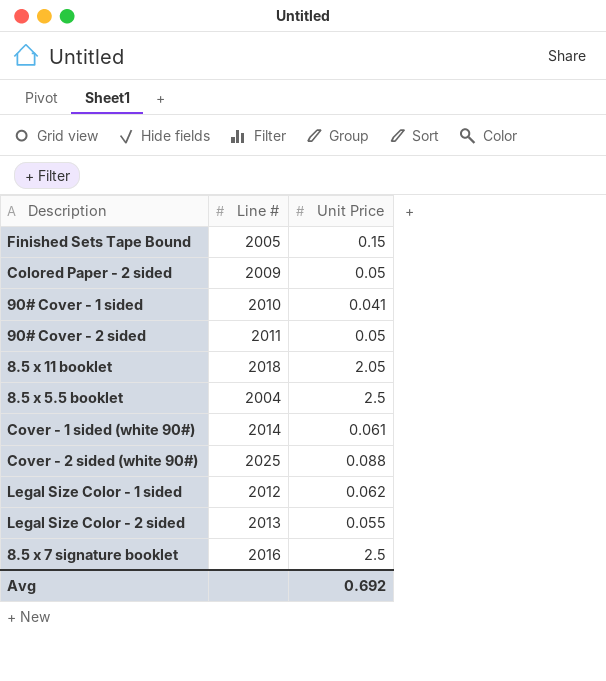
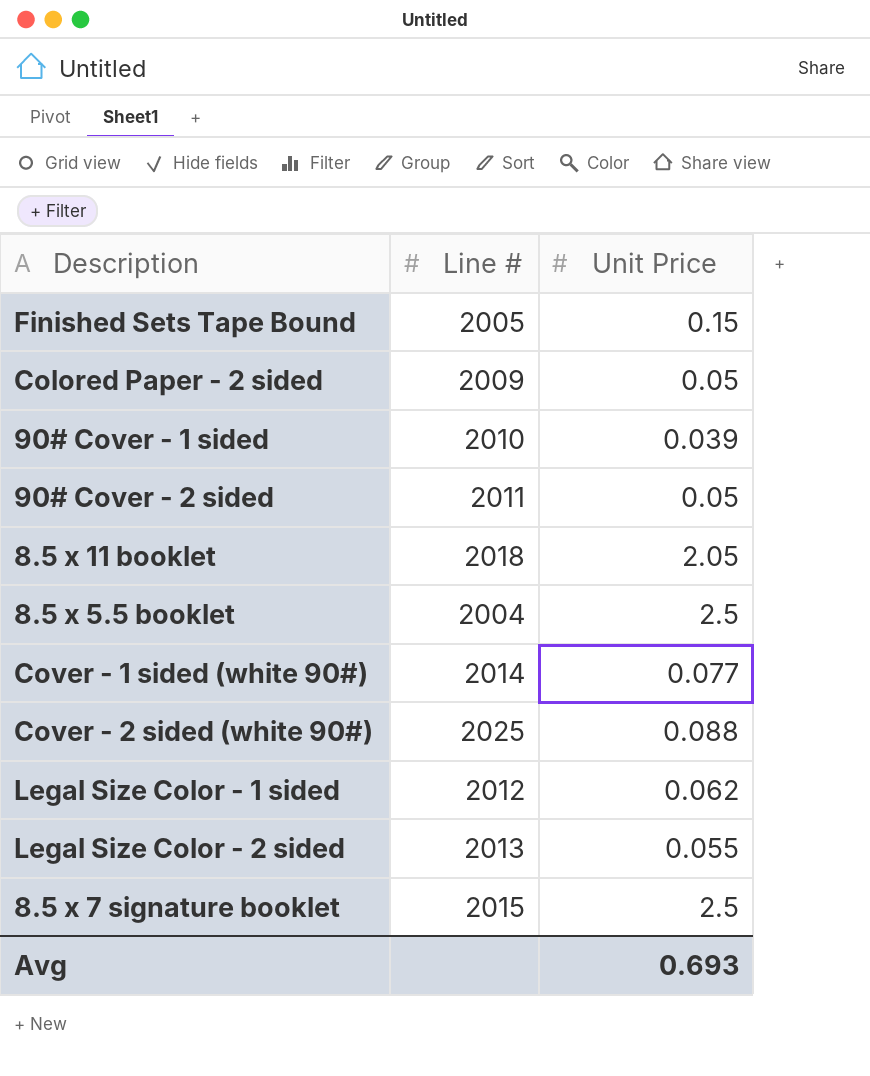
90# Cover - 1 sided | Unit Price: 0.041 -> 0.039
Cover - 1 sided (white 90#) | Unit Price: 0.061 -> 0.077
8.5 x 7 signature booklet | Line #: 2016 -> 2015
Avg | Unit Price: 0.692 -> 0.693

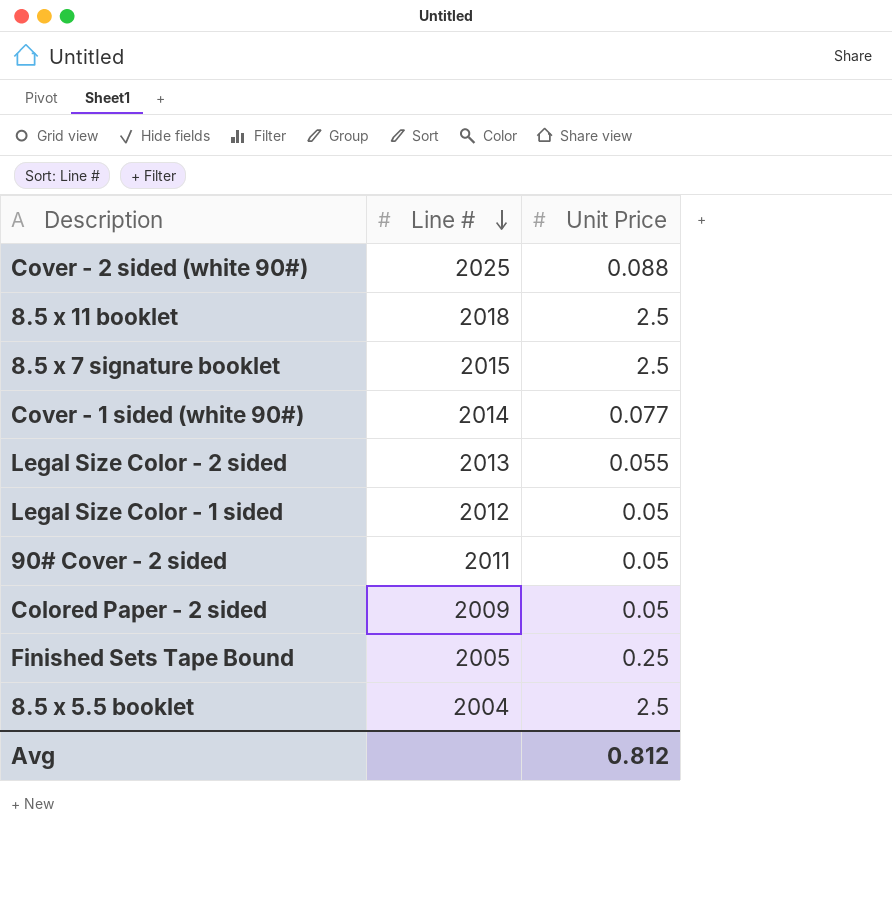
row order: none -> Line # descending
row 90# Cover - 1 sided: 2010 | 0.039 -> none
8.5 x 11 booklet | Unit Price: 2.05 -> 2.5
Legal Size Color - 1 sided | Unit Price: 0.062 -> 0.05
Finished Sets Tape Bound | Unit Price: 0.15 -> 0.25
Avg | Unit Price: 0.693 -> 0.812

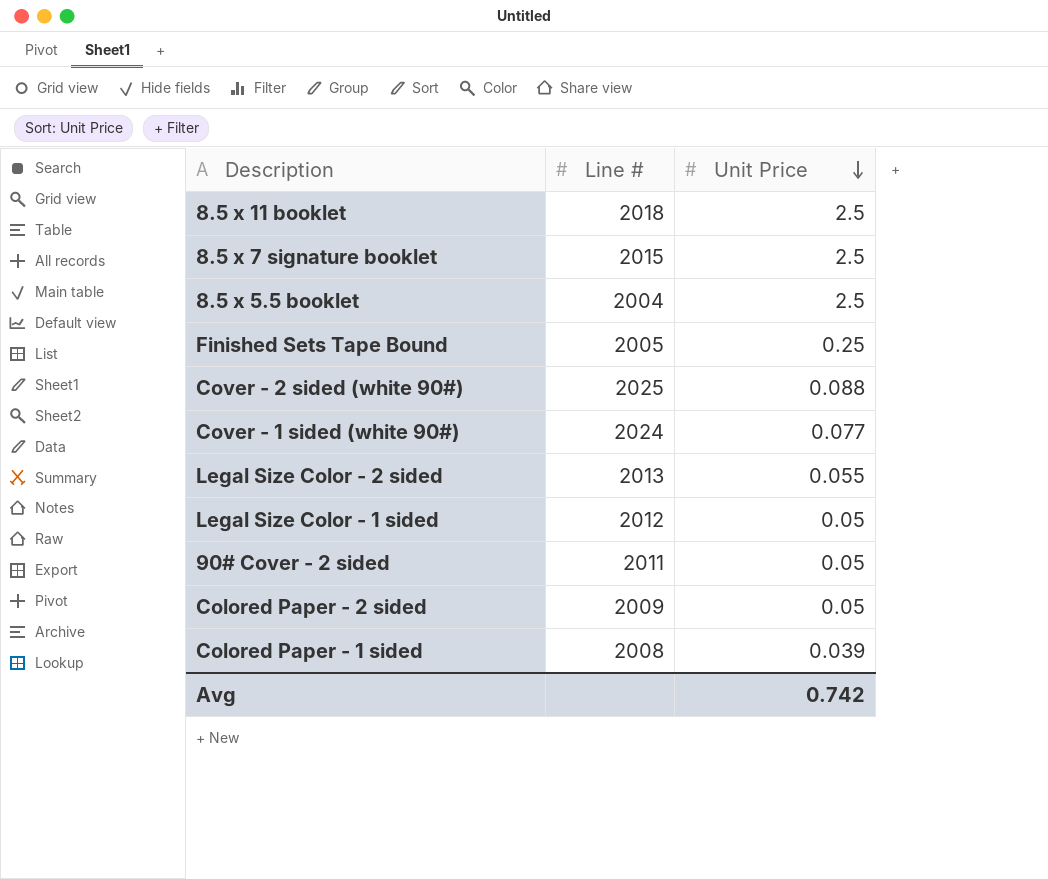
row order: Line # descending -> Unit Price descending
Cover - 1 sided (white 90#) | Line #: 2014 -> 2024
row Colored Paper - 1 sided: none -> 2008 | 0.039
Avg | Unit Price: 0.812 -> 0.742

